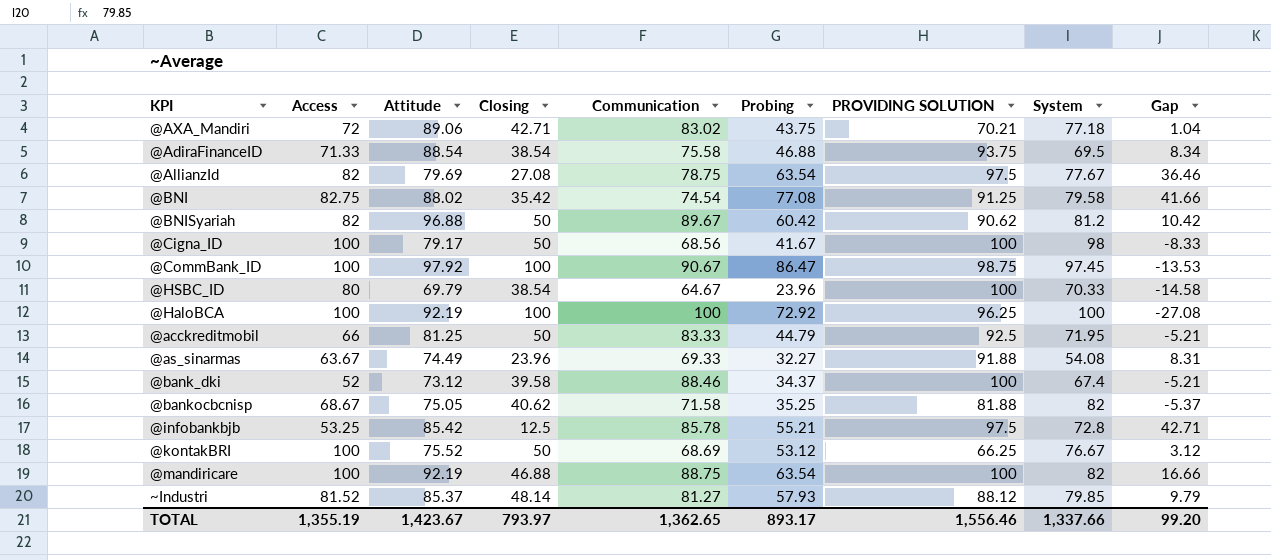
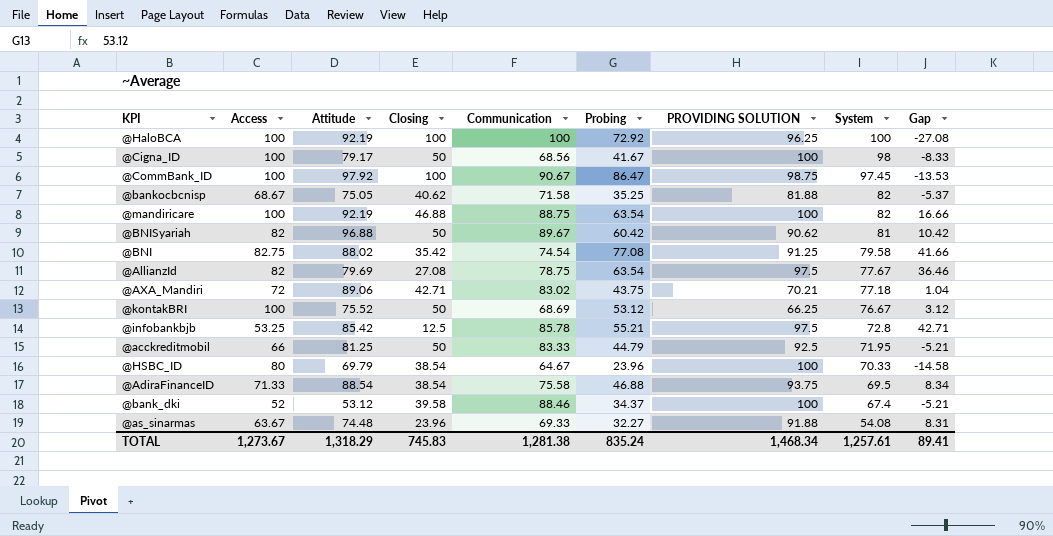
row order: none -> System descending
row ~Industri: 81.52 | 85.37 | 48.14 | 81.27 | 57.93 | 88.12 | 79.85 | 9.79 -> none
@BNISyariah | System: 81.2 -> 81
@bank_dki | Attitude: 73.12 -> 53.12
@as_sinarmas | Attitude: 74.49 -> 74.48
TOTAL | Access: 1,355.19 -> 1,273.67
TOTAL | Attitude: 1,423.67 -> 1,318.29
TOTAL | Closing: 793.97 -> 745.83
TOTAL | Communication: 1,362.65 -> 1,281.38
TOTAL | Probing: 893.17 -> 835.24
TOTAL | PROVIDING SOLUTION: 1,556.46 -> 1,468.34
TOTAL | System: 1,337.66 -> 1,257.61
TOTAL | Gap: 99.20 -> 89.41

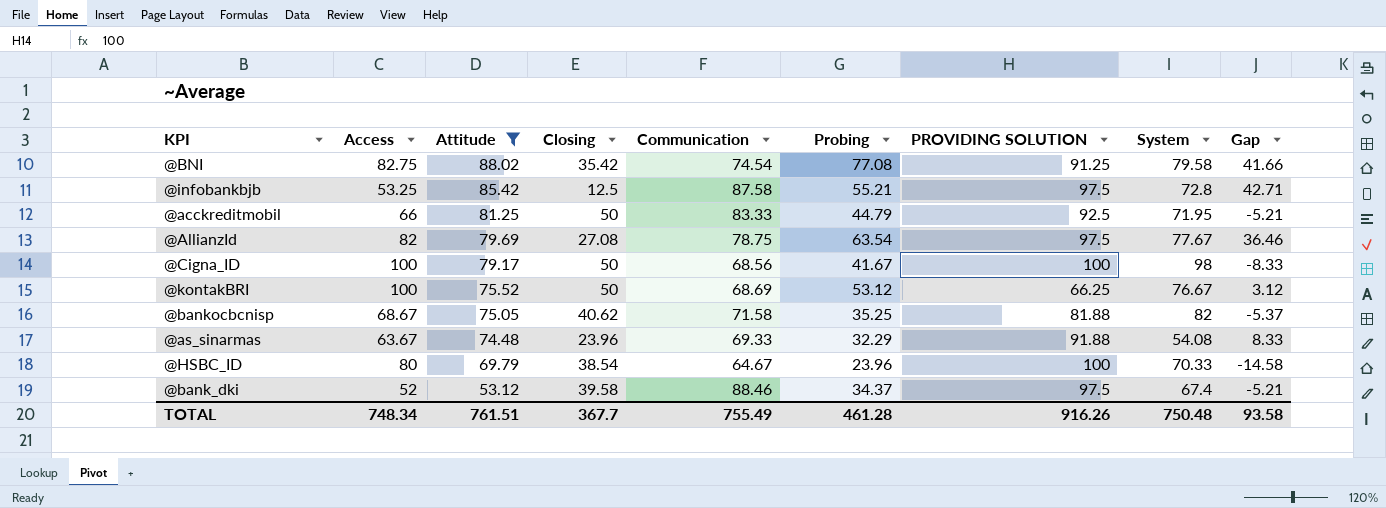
filter: none -> Attitude <= 88.02
row order: System descending -> Attitude descending
@infobankbjb | Communication: 85.78 -> 87.58
@as_sinarmas | Probing: 32.27 -> 32.29
@as_sinarmas | Gap: 8.31 -> 8.33
@bank_dki | PROVIDING SOLUTION: 100 -> 97.5
TOTAL | Access: 1,273.67 -> 748.34
TOTAL | Attitude: 1,318.29 -> 761.51
TOTAL | Closing: 745.83 -> 367.7
TOTAL | Communication: 1,281.38 -> 755.49
TOTAL | Probing: 835.24 -> 461.28
TOTAL | PROVIDING SOLUTION: 1,468.34 -> 916.26
TOTAL | System: 1,257.61 -> 750.48
TOTAL | Gap: 89.41 -> 93.58

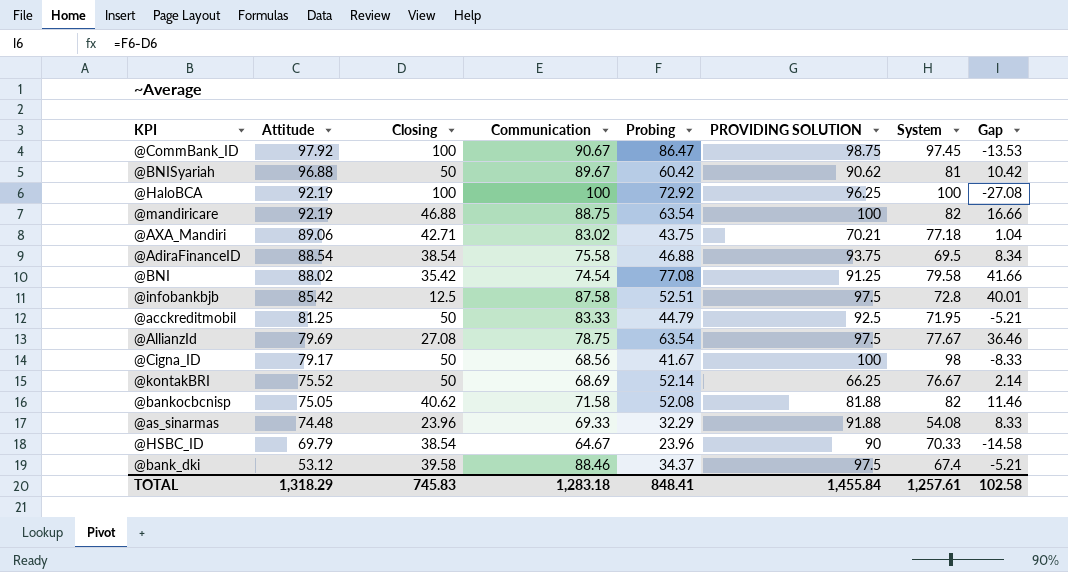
filter: Attitude <= 88.02 -> none
column Access | position: 2 -> none
@infobankbjb | Probing: 55.21 -> 52.51
@infobankbjb | Gap: 42.71 -> 40.01
@kontakBRI | Probing: 53.12 -> 52.14
@kontakBRI | Gap: 3.12 -> 2.14
@bankocbcnisp | Probing: 35.25 -> 52.08
@bankocbcnisp | Gap: -5.37 -> 11.46
@HSBC_ID | PROVIDING SOLUTION: 100 -> 90
TOTAL | Attitude: 761.51 -> 1,318.29
TOTAL | Closing: 367.7 -> 745.83
TOTAL | Communication: 755.49 -> 1,283.18
TOTAL | Probing: 461.28 -> 848.41
TOTAL | PROVIDING SOLUTION: 916.26 -> 1,455.84
TOTAL | System: 750.48 -> 1,257.61
TOTAL | Gap: 93.58 -> 102.58

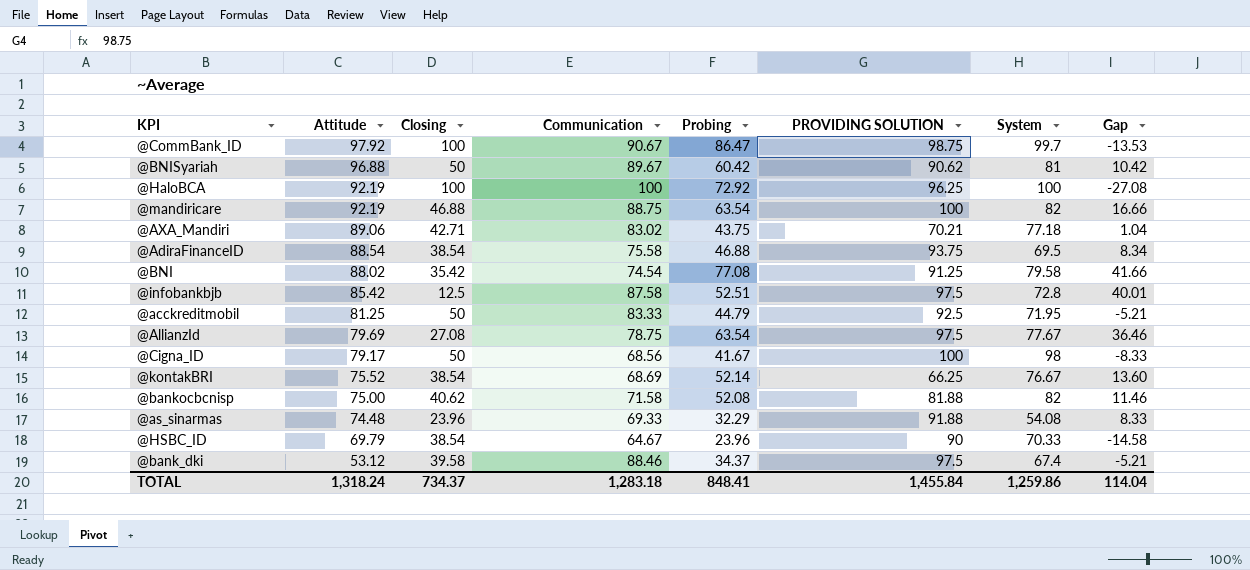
@CommBank_ID | System: 97.45 -> 99.7
@kontakBRI | Closing: 50 -> 38.54
@kontakBRI | Gap: 2.14 -> 13.60
@bankocbcnisp | Attitude: 75.05 -> 75.00
TOTAL | Attitude: 1,318.29 -> 1,318.24
TOTAL | Closing: 745.83 -> 734.37
TOTAL | System: 1,257.61 -> 1,259.86
TOTAL | Gap: 102.58 -> 114.04

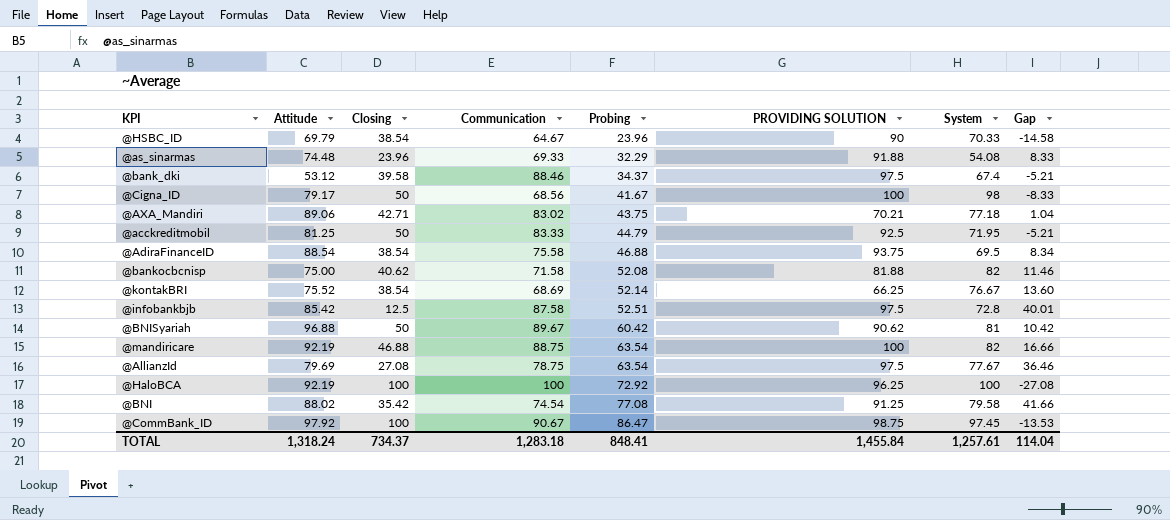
row order: Attitude descending -> Probing ascending
@CommBank_ID | System: 99.7 -> 97.45
TOTAL | System: 1,259.86 -> 1,257.61

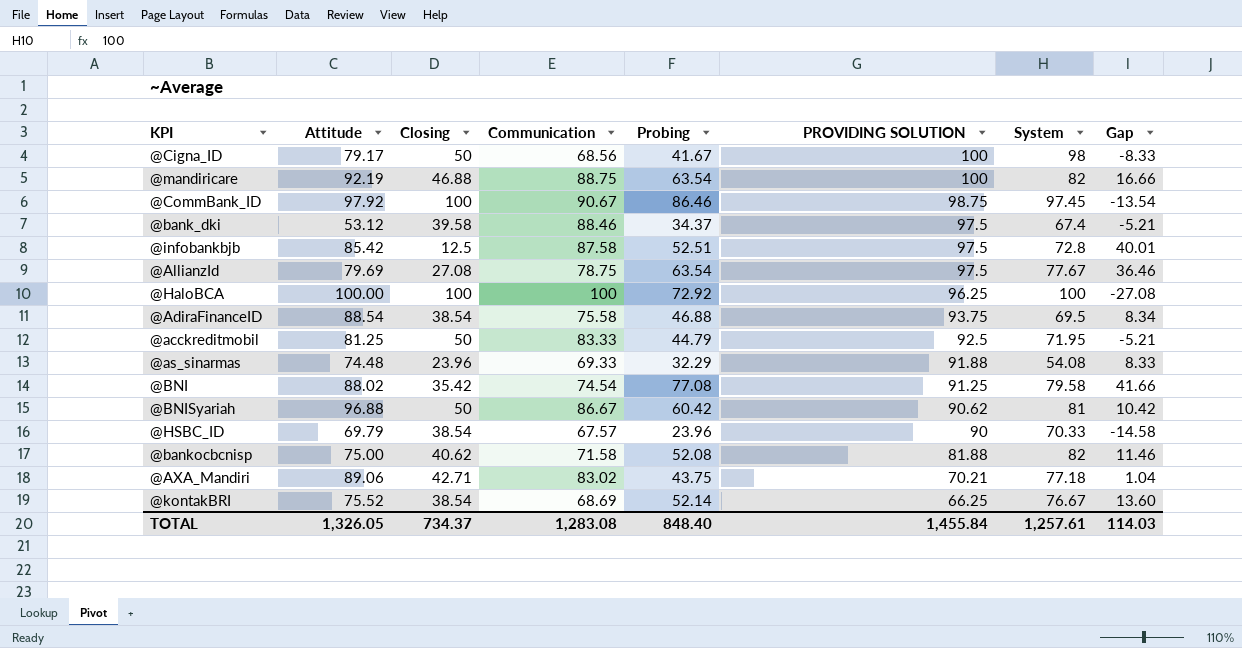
row order: Probing ascending -> PROVIDING SOLUTION descending
@CommBank_ID | Probing: 86.47 -> 86.46
@CommBank_ID | Gap: -13.53 -> -13.54
@HaloBCA | Attitude: 92.19 -> 100.00
@BNISyariah | Communication: 89.67 -> 86.67
@HSBC_ID | Communication: 64.67 -> 67.57
TOTAL | Attitude: 1,318.24 -> 1,326.05
TOTAL | Communication: 1,283.18 -> 1,283.08
TOTAL | Probing: 848.41 -> 848.40
TOTAL | Gap: 114.04 -> 114.03

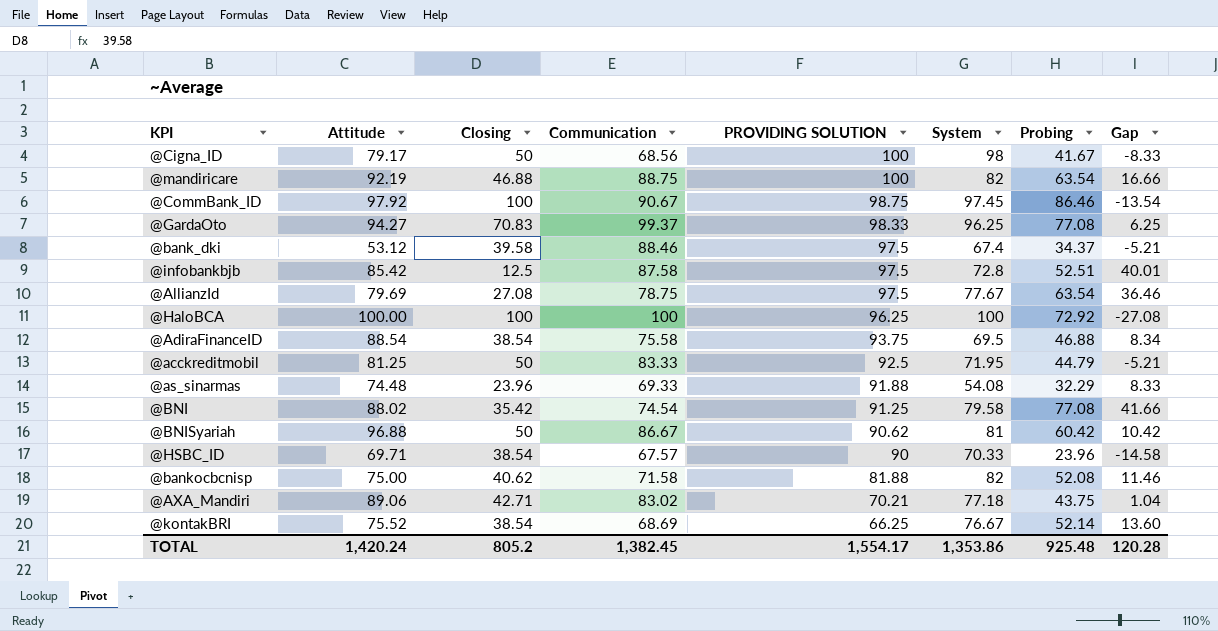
column Probing | position: 5 -> 7
row @GardaOto: none -> 94.27 | 70.83 | 99.37 | 98.33 | 96.25 | 77.08 | 6.25
@HSBC_ID | Attitude: 69.79 -> 69.71
TOTAL | Attitude: 1,326.05 -> 1,420.24
TOTAL | Closing: 734.37 -> 805.2
TOTAL | Communication: 1,283.08 -> 1,382.45
TOTAL | PROVIDING SOLUTION: 1,455.84 -> 1,554.17
TOTAL | System: 1,257.61 -> 1,353.86
TOTAL | Probing: 848.40 -> 925.48
TOTAL | Gap: 114.03 -> 120.28

